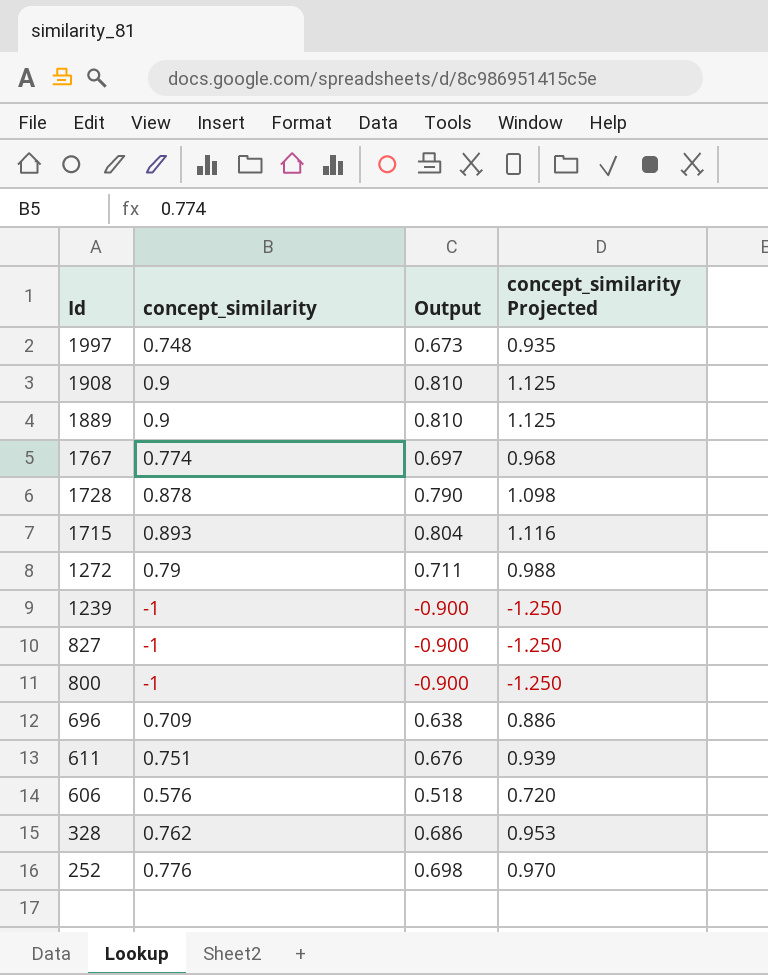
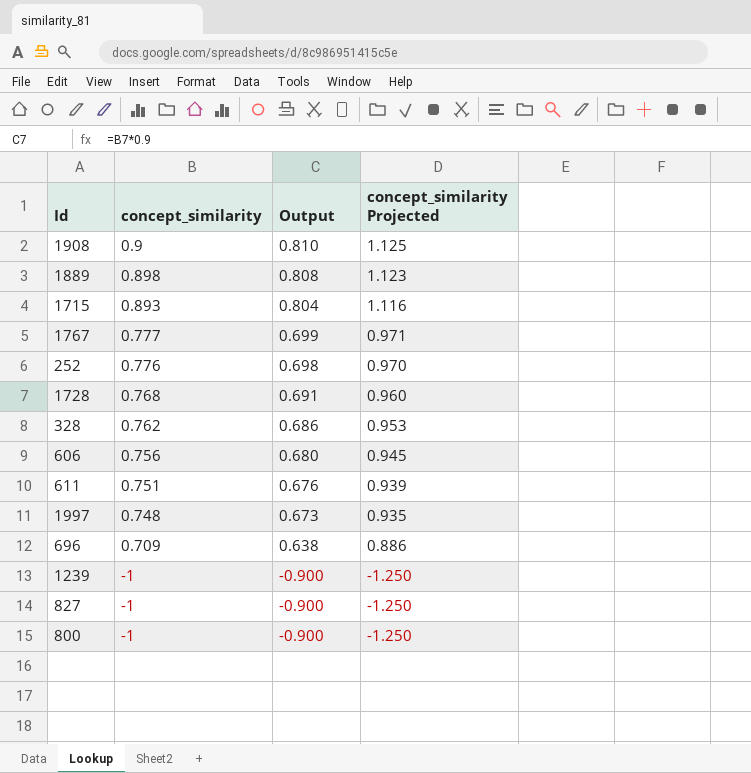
row order: Id descending -> concept_similarity descending
row 1272: 0.79 | 0.711 | 0.988 -> none
1889 | concept_similarity: 0.9 -> 0.898
1889 | Output: 0.810 -> 0.808
1889 | concept_similarity Projected: 1.125 -> 1.123
1767 | concept_similarity: 0.774 -> 0.777
1767 | Output: 0.697 -> 0.699
1767 | concept_similarity Projected: 0.968 -> 0.971
1728 | concept_similarity: 0.878 -> 0.768
1728 | Output: 0.790 -> 0.691
1728 | concept_similarity Projected: 1.098 -> 0.960
606 | concept_similarity: 0.576 -> 0.756
606 | Output: 0.518 -> 0.680
606 | concept_similarity Projected: 0.720 -> 0.945

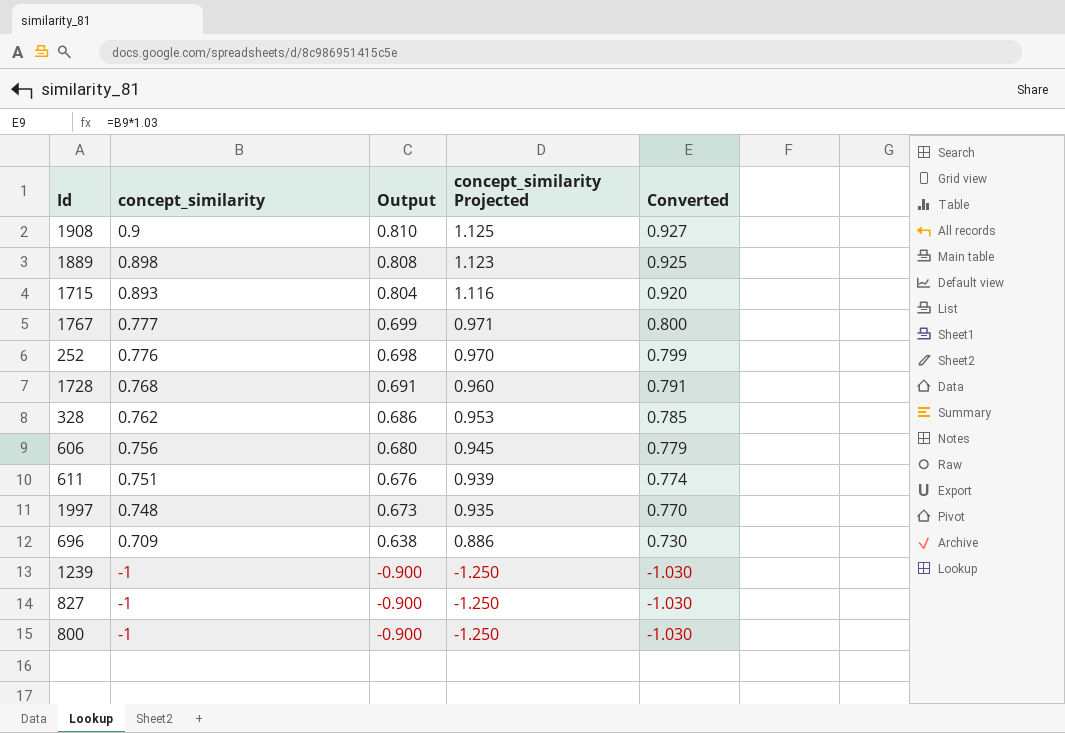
column Converted | formula: none -> [concept_similarity] * 1.03

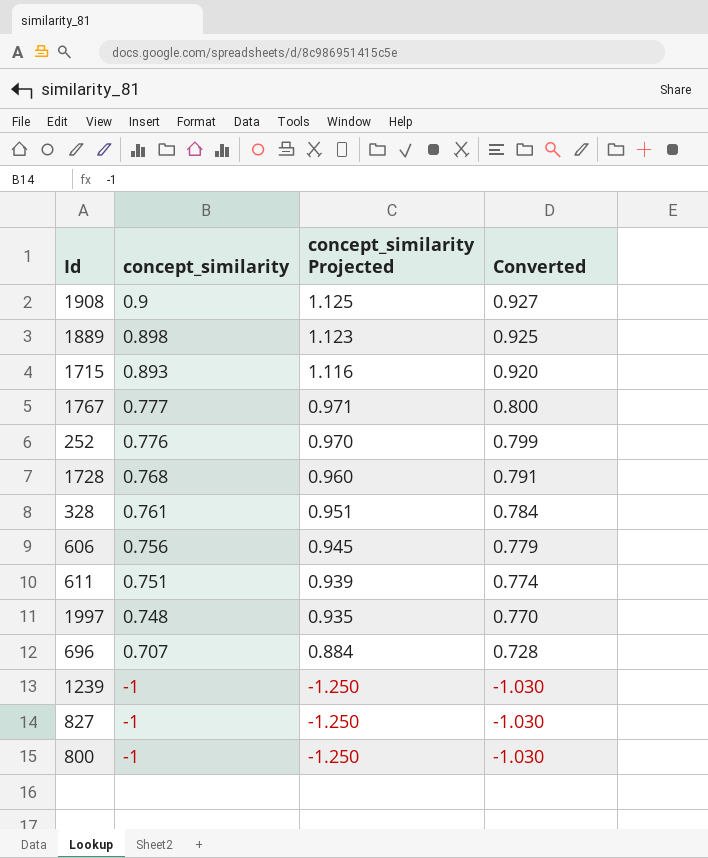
column Output | formula: [concept_similarity] * 0.9 -> none
328 | concept_similarity: 0.762 -> 0.761
328 | concept_similarity Projected: 0.953 -> 0.951
328 | Converted: 0.785 -> 0.784
696 | concept_similarity: 0.709 -> 0.707
696 | concept_similarity Projected: 0.886 -> 0.884
696 | Converted: 0.730 -> 0.728

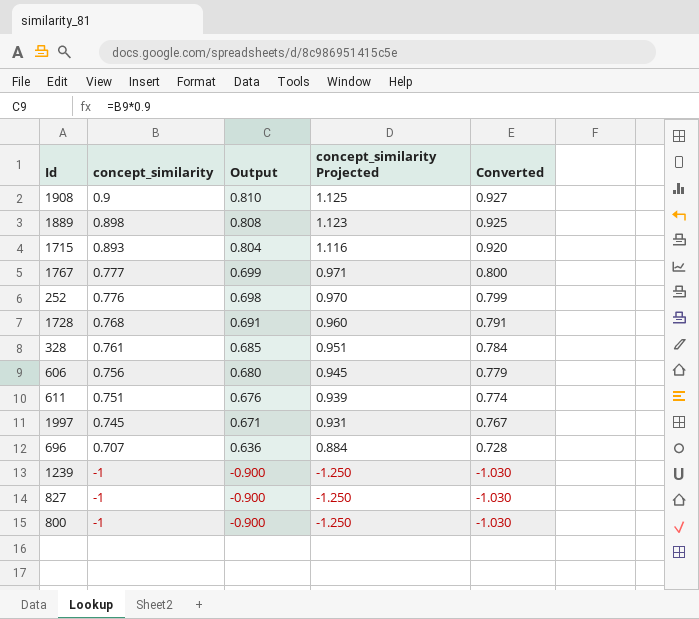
column Output | formula: none -> [concept_similarity] * 0.9
1997 | concept_similarity: 0.748 -> 0.745
1997 | concept_similarity Projected: 0.935 -> 0.931
1997 | Converted: 0.770 -> 0.767

